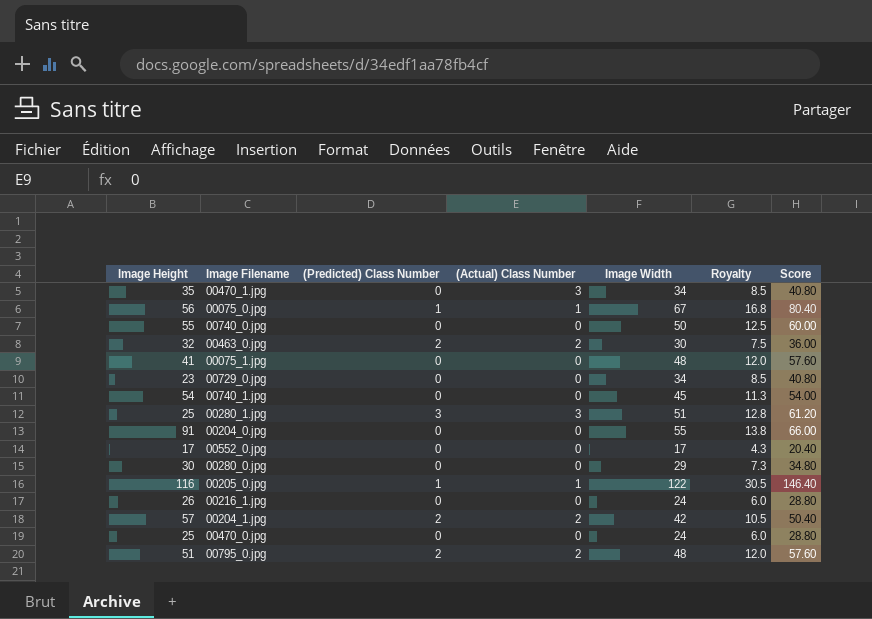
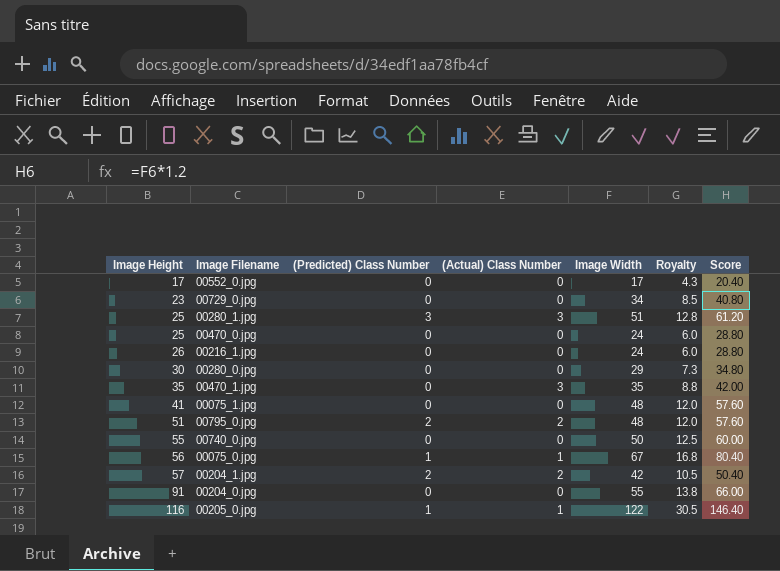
row order: none -> Image Height ascending
row 00463_0.jpg: 32 | 2 | 2 | 30 | 7.5 | 36.00 -> none
row 00740_1.jpg: 54 | 0 | 0 | 45 | 11.3 | 54.00 -> none
00470_1.jpg | Image Width: 34 -> 35
00470_1.jpg | Royalty: 8.5 -> 8.8
00470_1.jpg | Score: 40.80 -> 42.00

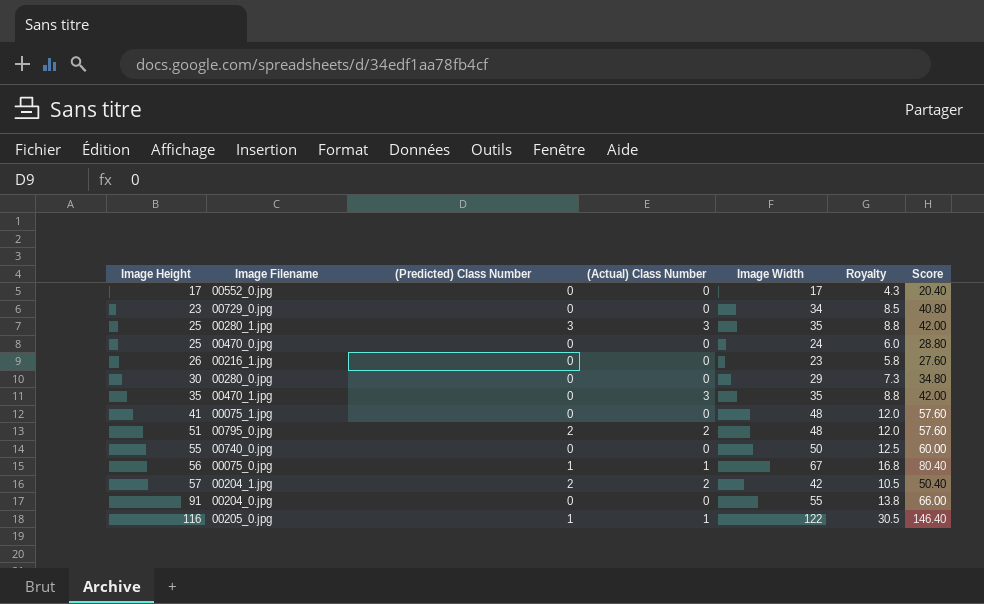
00280_1.jpg | Image Width: 51 -> 35
00280_1.jpg | Royalty: 12.8 -> 8.8
00280_1.jpg | Score: 61.20 -> 42.00
00216_1.jpg | Image Width: 24 -> 23
00216_1.jpg | Royalty: 6.0 -> 5.8
00216_1.jpg | Score: 28.80 -> 27.60

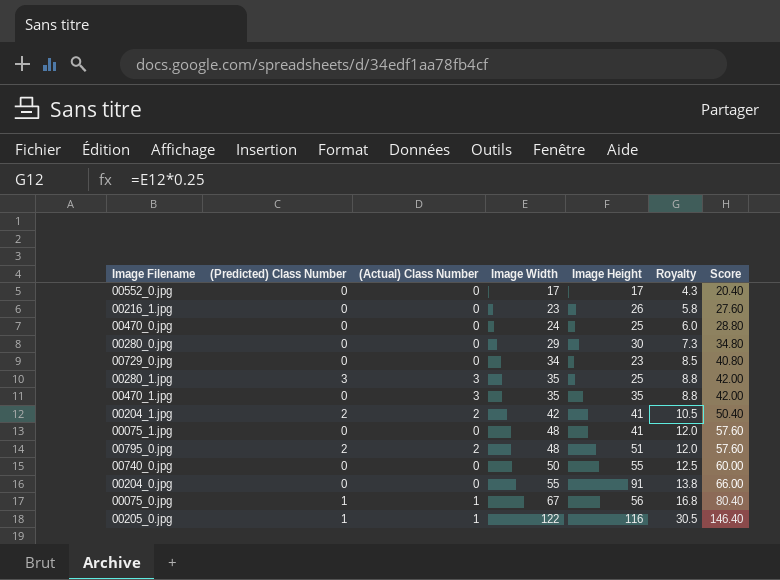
row order: Image Height ascending -> Image Width ascending
column Image Height | position: 1 -> 5
00204_1.jpg | Image Height: 57 -> 41

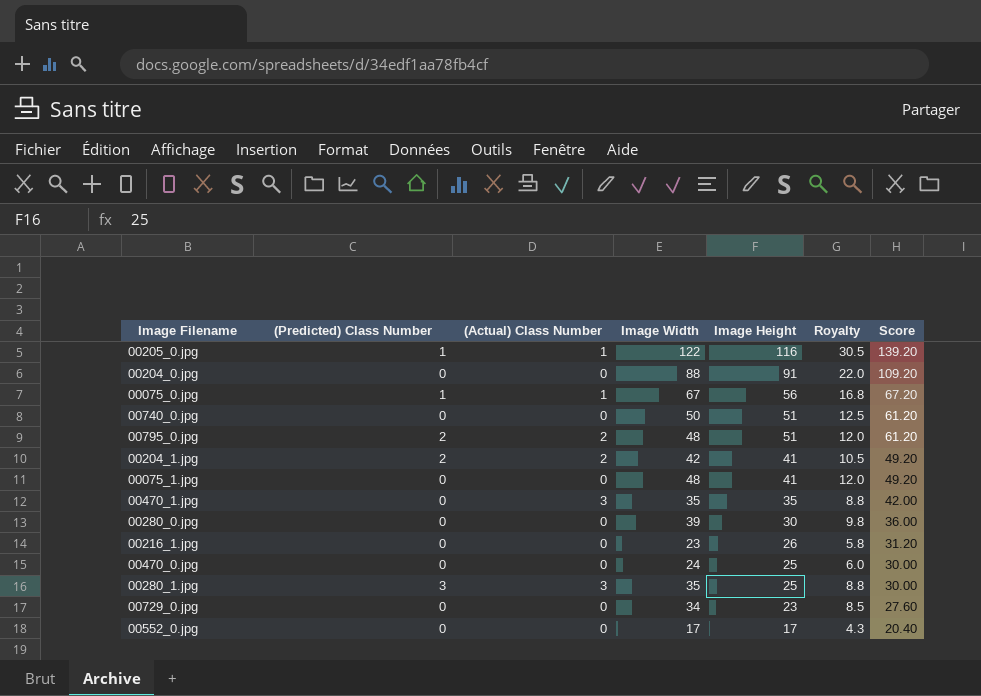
row order: Image Width ascending -> Image Height descending
column Score | formula: [Image Width] * 1.2 -> [Image Height] * 1.2
00204_0.jpg | Image Width: 55 -> 88
00204_0.jpg | Royalty: 13.8 -> 22.0
00740_0.jpg | Image Height: 55 -> 51
00280_0.jpg | Image Width: 29 -> 39
00280_0.jpg | Royalty: 7.3 -> 9.8

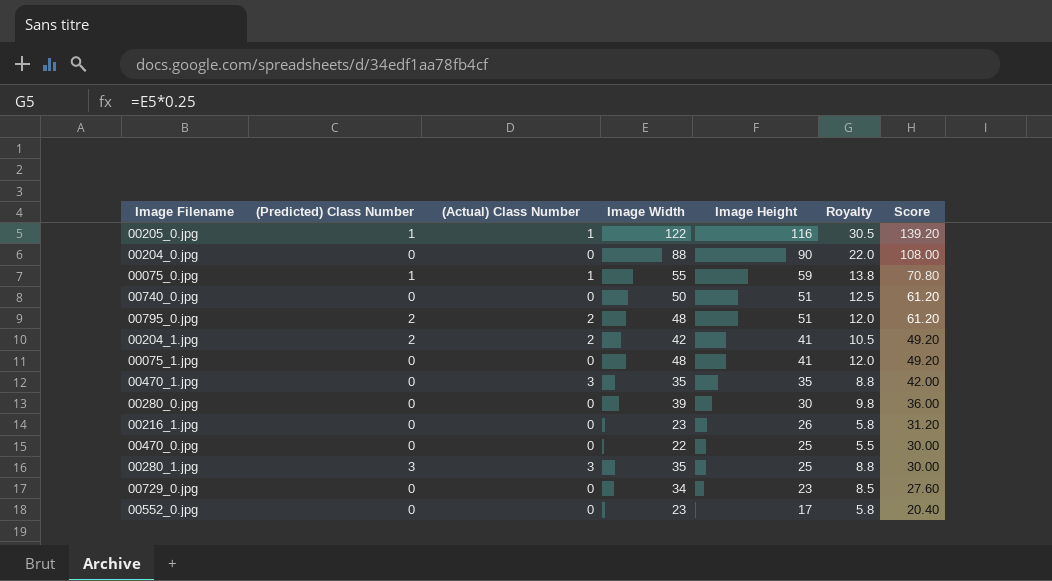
00204_0.jpg | Image Height: 91 -> 90
00204_0.jpg | Score: 109.20 -> 108.00
00075_0.jpg | Image Width: 67 -> 55
00075_0.jpg | Image Height: 56 -> 59
00075_0.jpg | Royalty: 16.8 -> 13.8
00075_0.jpg | Score: 67.20 -> 70.80
00470_0.jpg | Image Width: 24 -> 22
00470_0.jpg | Royalty: 6.0 -> 5.5
00552_0.jpg | Image Width: 17 -> 23
00552_0.jpg | Royalty: 4.3 -> 5.8

